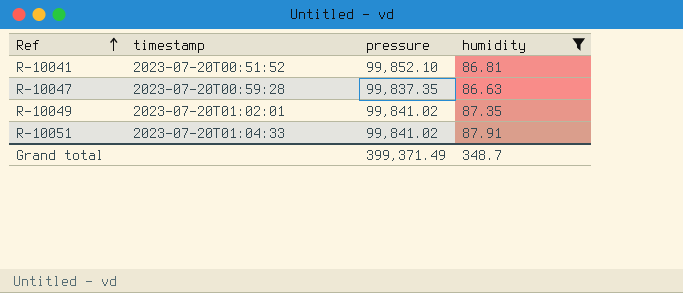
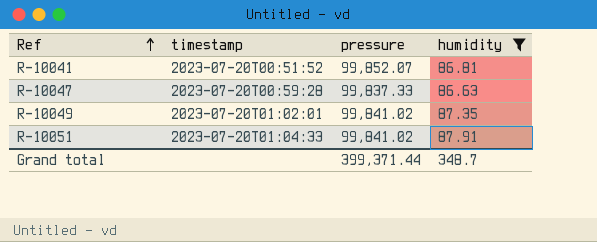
R-10041 | pressure: 99,852.10 -> 99,852.07
R-10047 | pressure: 99,837.35 -> 99,837.33
Grand total | pressure: 399,371.49 -> 399,371.44

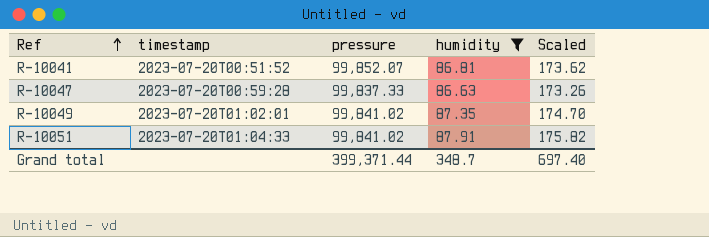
column Scaled | formula: none -> [humidity] * 2

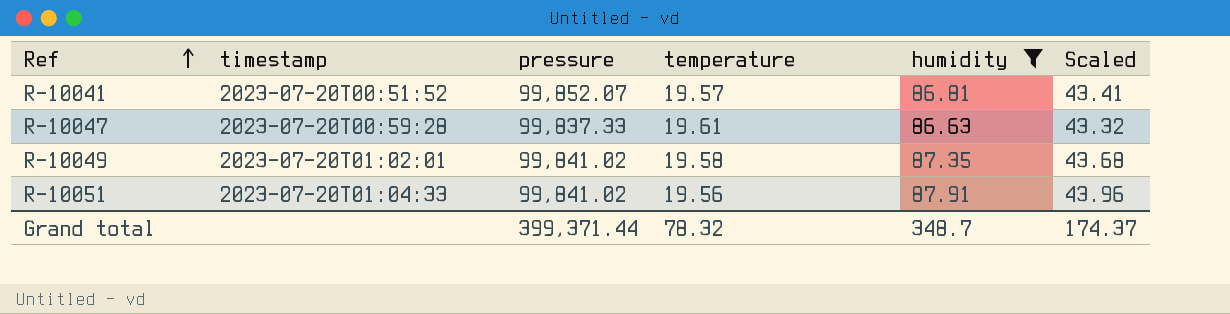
column temperature | position: none -> 4
column Scaled | formula: [humidity] * 2 -> [humidity] * 0.5
Grand total | Scaled: 697.40 -> 174.37

